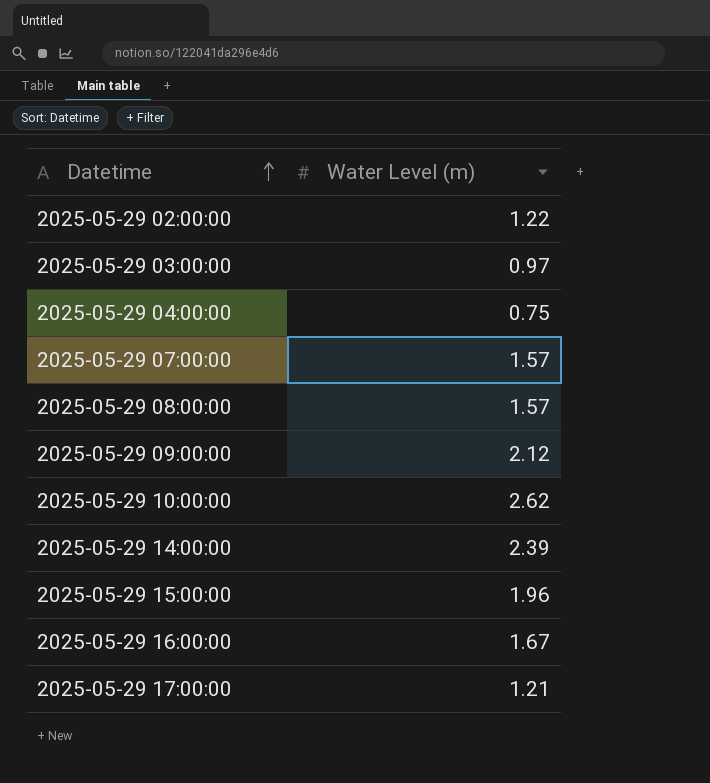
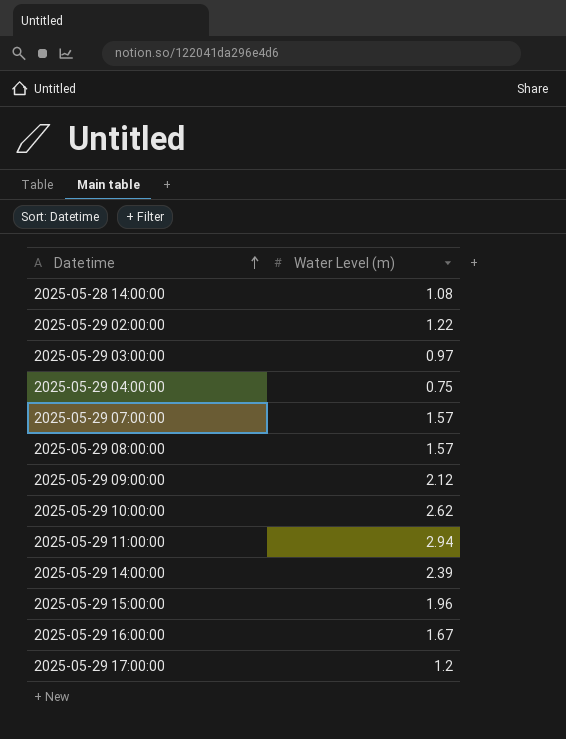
row 2025-05-28 14:00:00: none -> 1.08
row 2025-05-29 11:00:00: none -> 2.94
2025-05-29 17:00:00 | Water Level (m): 1.21 -> 1.2

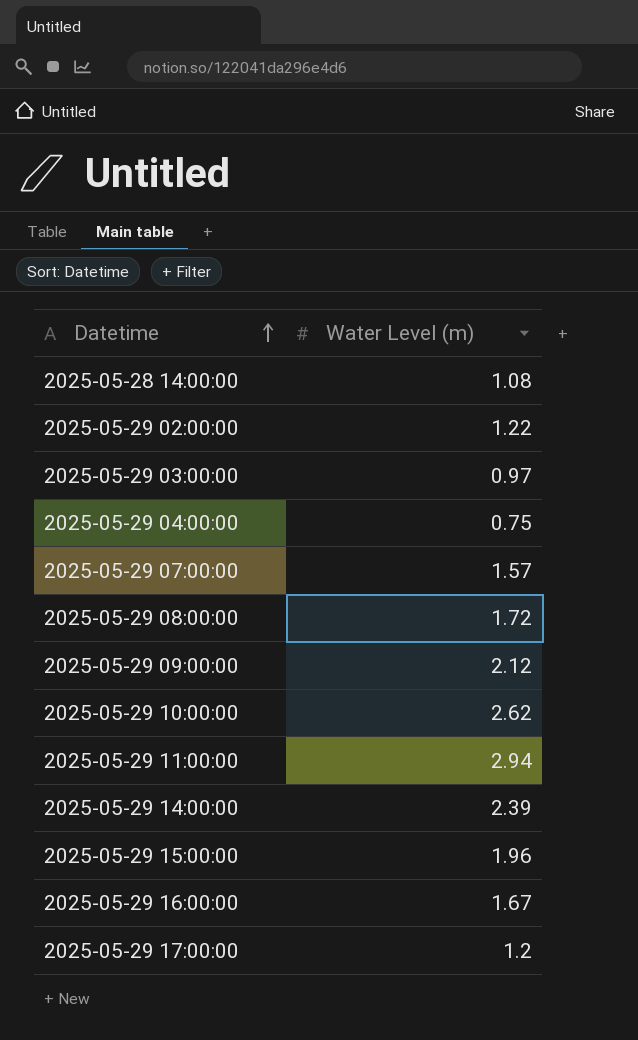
2025-05-29 08:00:00 | Water Level (m): 1.57 -> 1.72

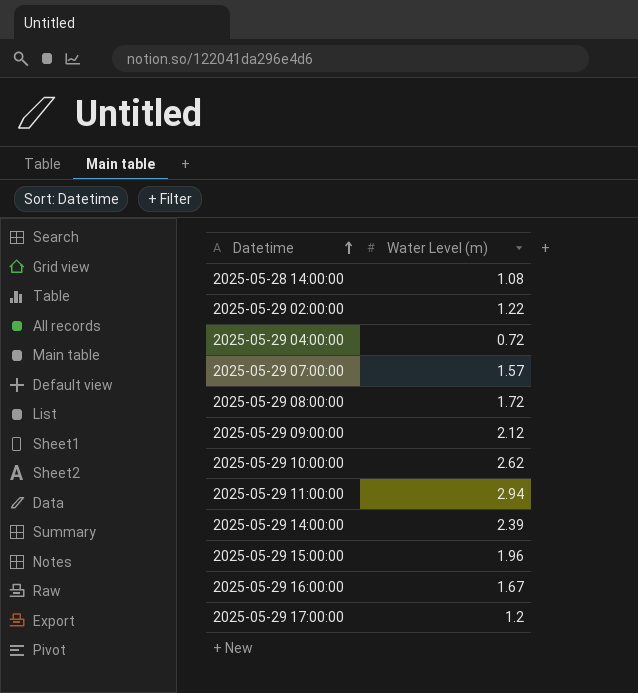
row 2025-05-29 03:00:00: 0.97 -> none
2025-05-29 04:00:00 | Water Level (m): 0.75 -> 0.72

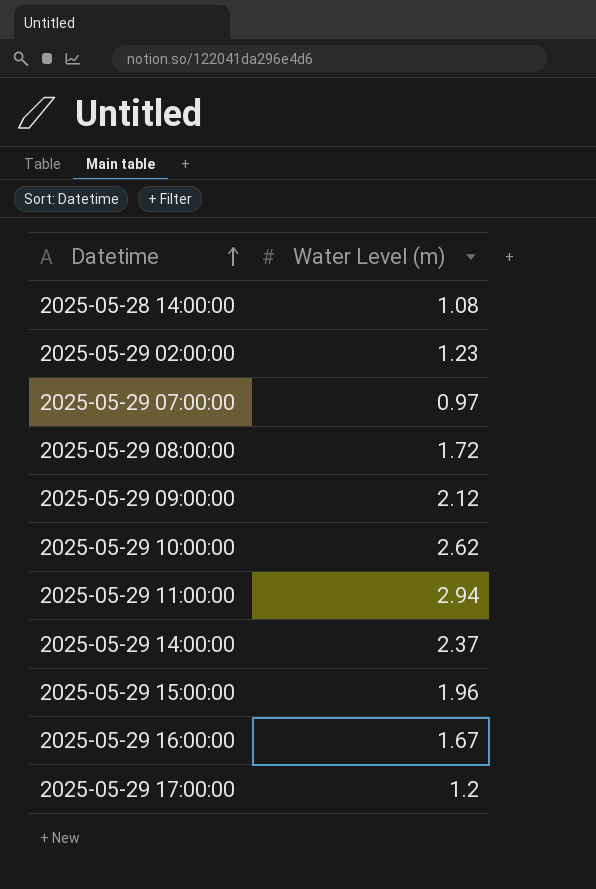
row 2025-05-29 04:00:00: 0.72 -> none
2025-05-29 02:00:00 | Water Level (m): 1.22 -> 1.23
2025-05-29 07:00:00 | Water Level (m): 1.57 -> 0.97
2025-05-29 14:00:00 | Water Level (m): 2.39 -> 2.37

